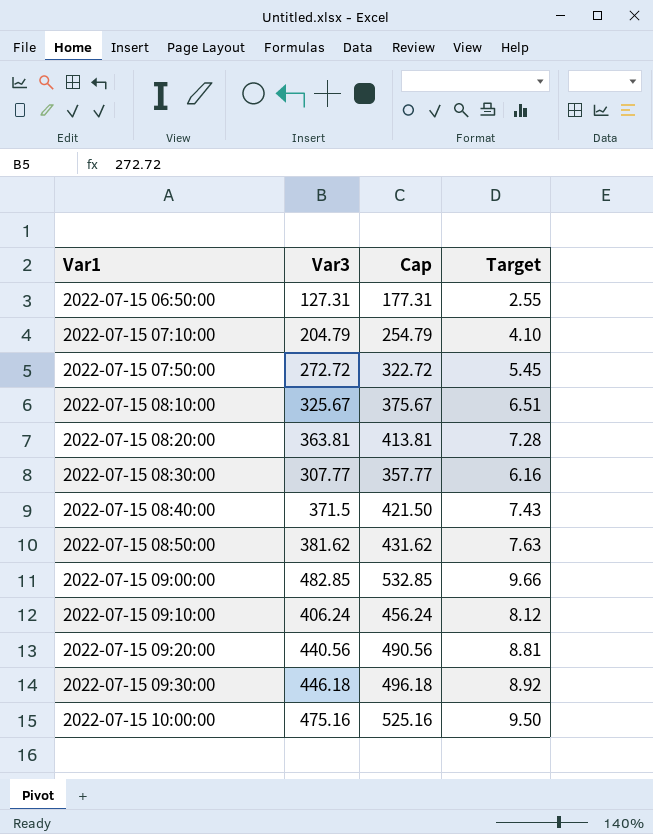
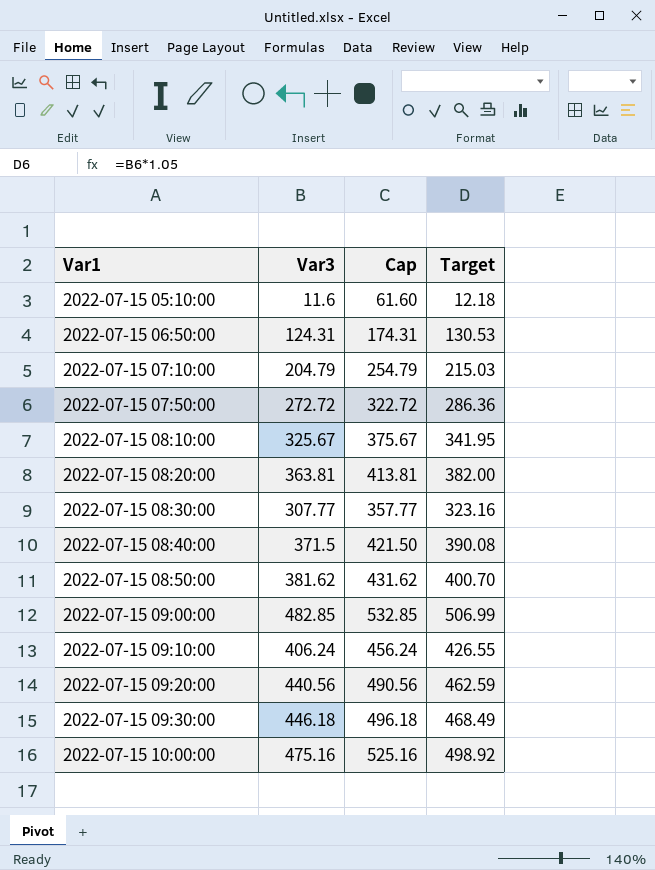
column Target | formula: [Var3] * 0.02 -> [Var3] * 1.05
row 2022-07-15 05:10:00: none -> 11.6 | 61.60 | 12.18
2022-07-15 06:50:00 | Var3: 127.31 -> 124.31
2022-07-15 06:50:00 | Cap: 177.31 -> 174.31

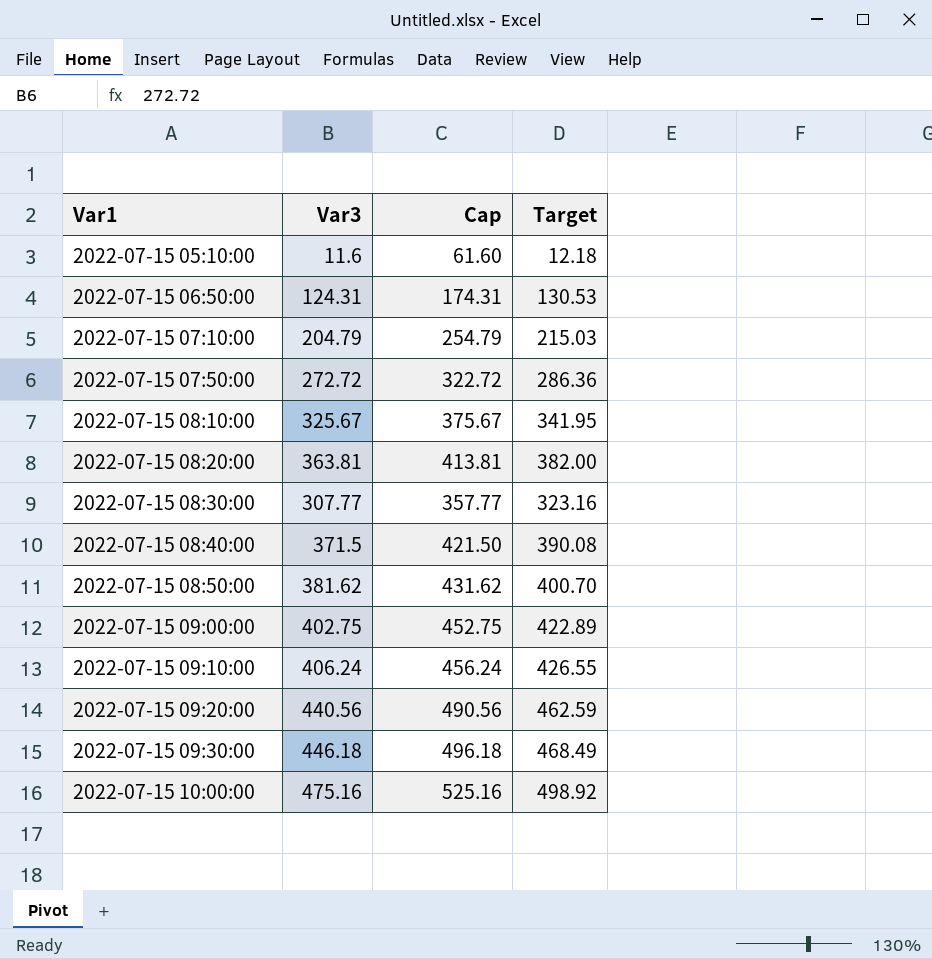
2022-07-15 09:00:00 | Var3: 482.85 -> 402.75
2022-07-15 09:00:00 | Cap: 532.85 -> 452.75
2022-07-15 09:00:00 | Target: 506.99 -> 422.89

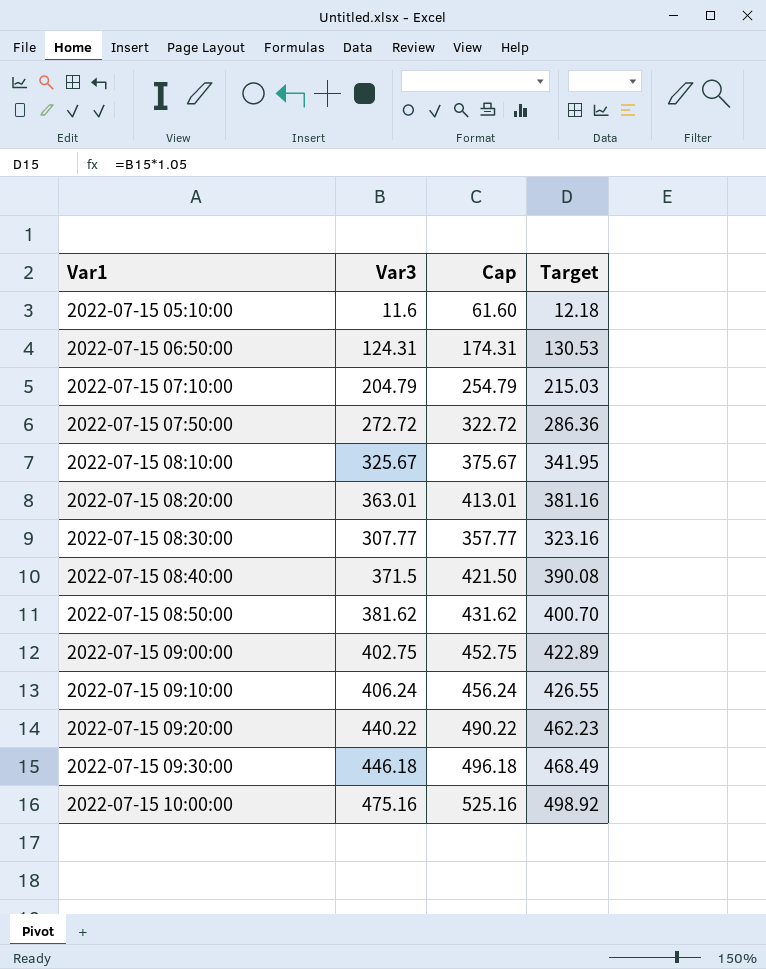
2022-07-15 08:20:00 | Var3: 363.81 -> 363.01
2022-07-15 08:20:00 | Cap: 413.81 -> 413.01
2022-07-15 08:20:00 | Target: 382.00 -> 381.16
2022-07-15 09:20:00 | Var3: 440.56 -> 440.22
2022-07-15 09:20:00 | Cap: 490.56 -> 490.22
2022-07-15 09:20:00 | Target: 462.59 -> 462.23

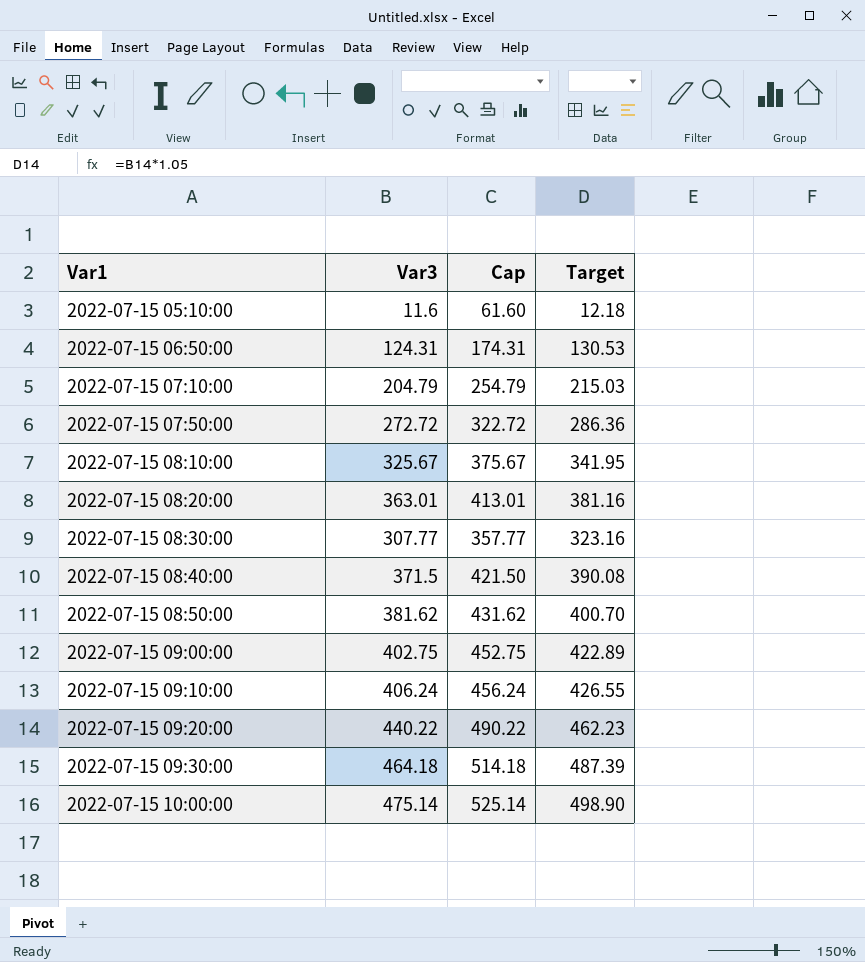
2022-07-15 09:30:00 | Var3: 446.18 -> 464.18
2022-07-15 09:30:00 | Cap: 496.18 -> 514.18
2022-07-15 09:30:00 | Target: 468.49 -> 487.39
2022-07-15 10:00:00 | Var3: 475.16 -> 475.14
2022-07-15 10:00:00 | Cap: 525.16 -> 525.14
2022-07-15 10:00:00 | Target: 498.92 -> 498.90

